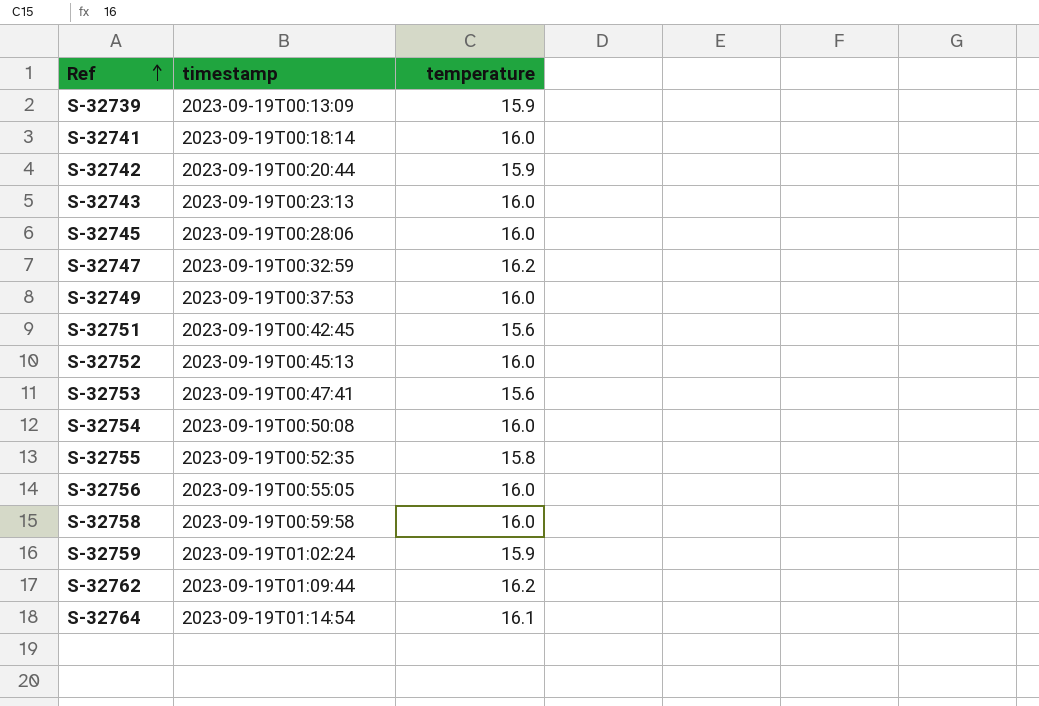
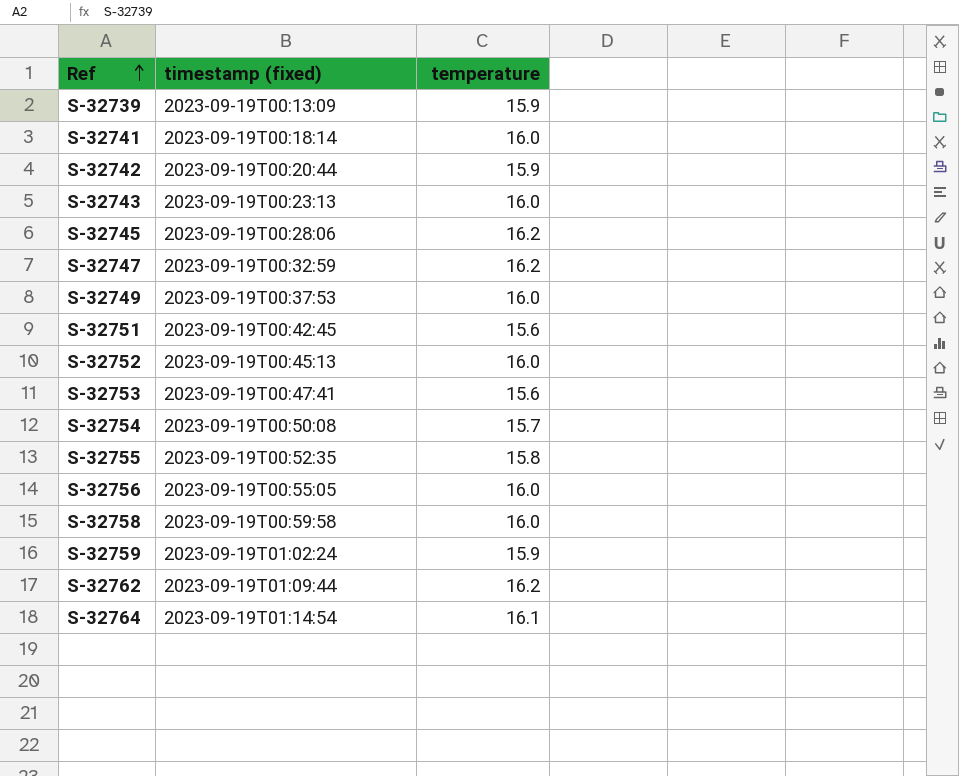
column name: timestamp -> timestamp (fixed)
S-32745 | temperature: 16.0 -> 16.2
S-32754 | temperature: 16.0 -> 15.7

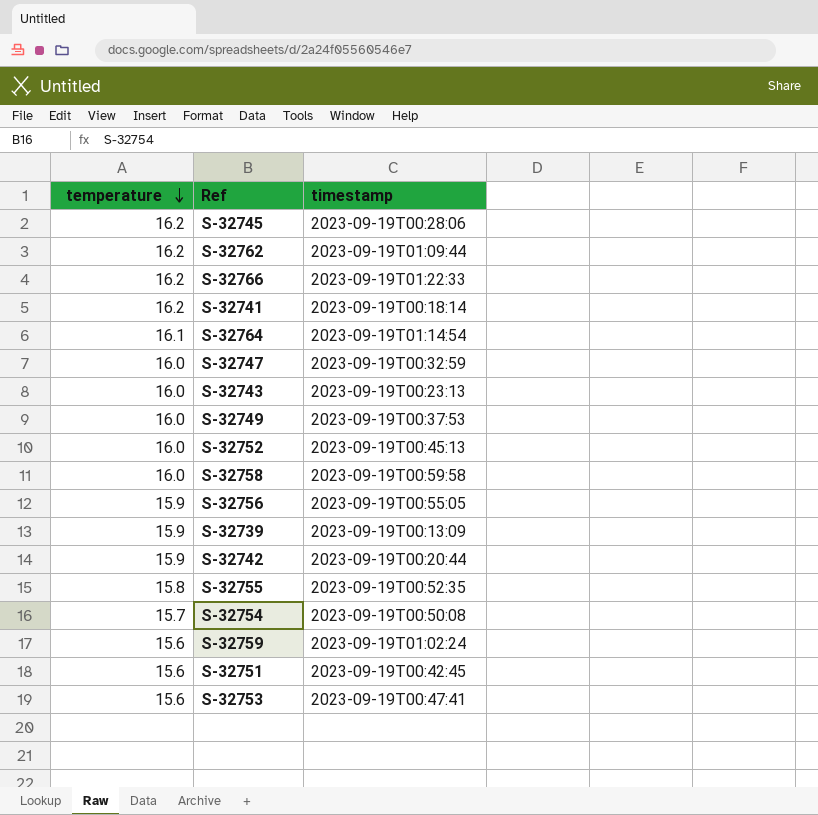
row order: Ref ascending -> temperature descending
column temperature | position: 3 -> 1
column name: timestamp (fixed) -> timestamp
row S-32766: none -> 16.2 | 2023-09-19T01:22:33
S-32741 | temperature: 16.0 -> 16.2
S-32747 | temperature: 16.2 -> 16.0
S-32756 | temperature: 16.0 -> 15.9
S-32759 | temperature: 15.9 -> 15.6

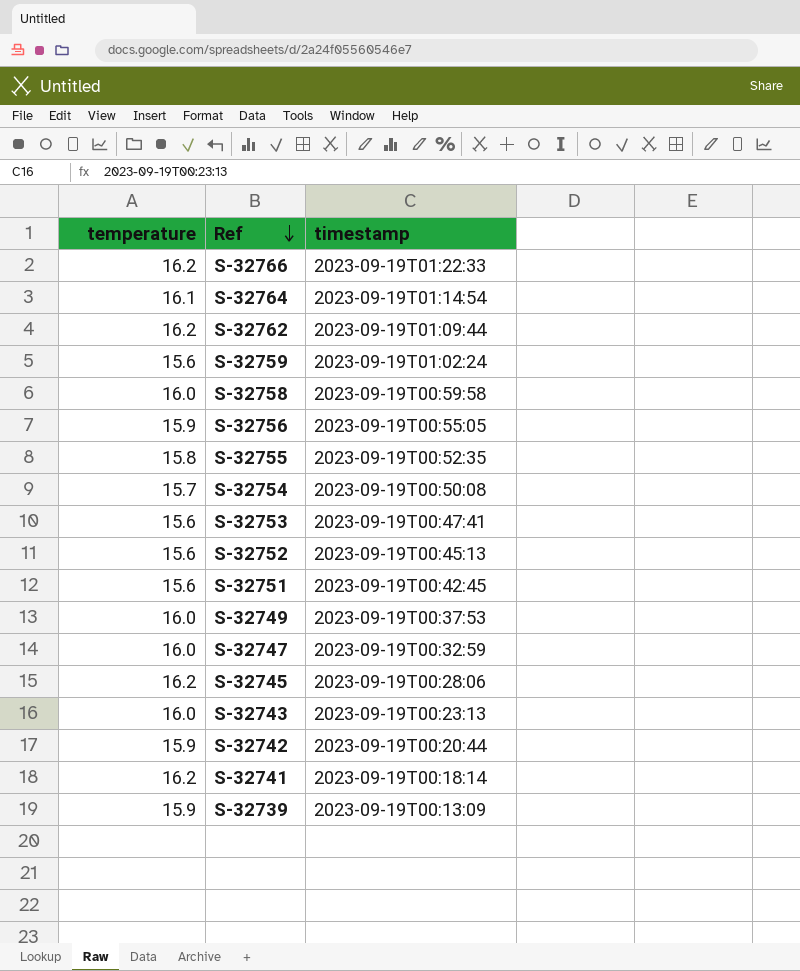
row order: temperature descending -> Ref descending
S-32752 | temperature: 16.0 -> 15.6

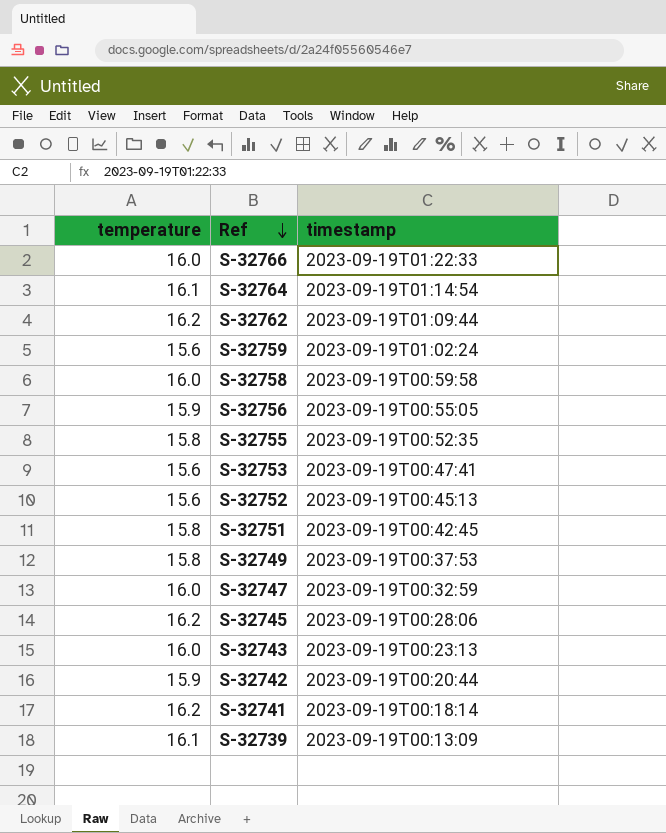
row S-32754: 15.7 | 2023-09-19T00:50:08 -> none
S-32766 | temperature: 16.2 -> 16.0
S-32751 | temperature: 15.6 -> 15.8
S-32749 | temperature: 16.0 -> 15.8
S-32739 | temperature: 15.9 -> 16.1

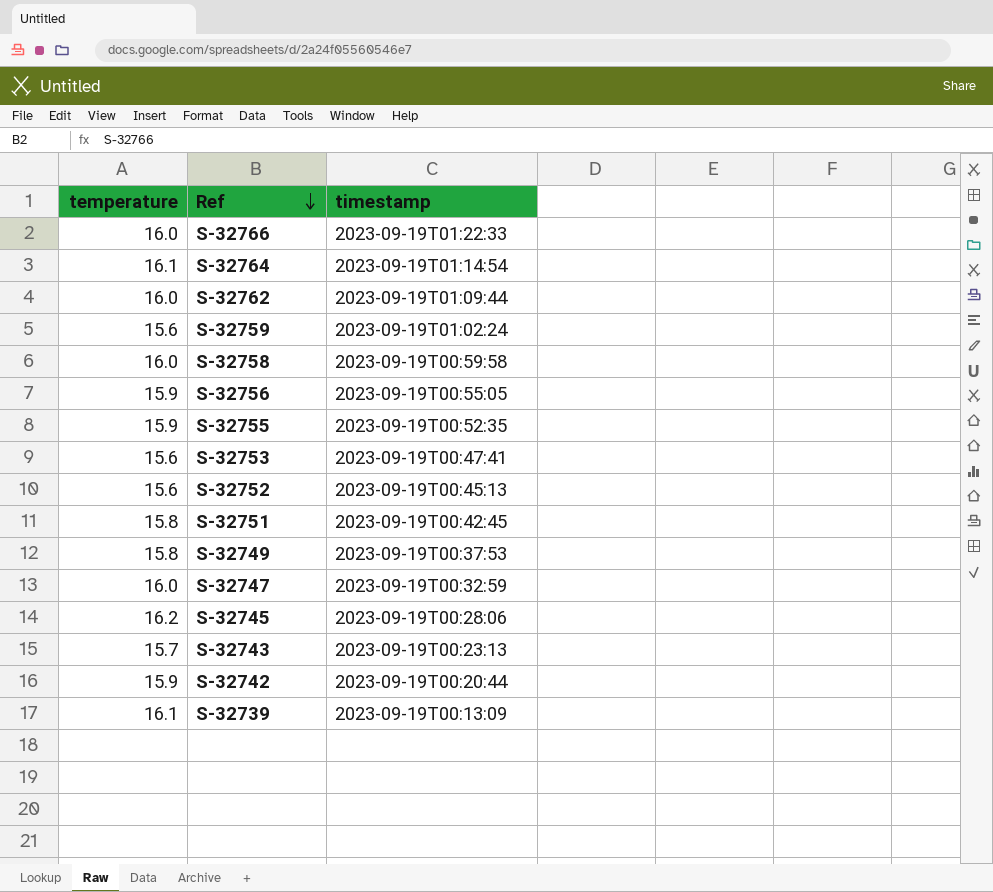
row S-32741: 16.2 | 2023-09-19T00:18:14 -> none
S-32762 | temperature: 16.2 -> 16.0
S-32755 | temperature: 15.8 -> 15.9
S-32743 | temperature: 16.0 -> 15.7

